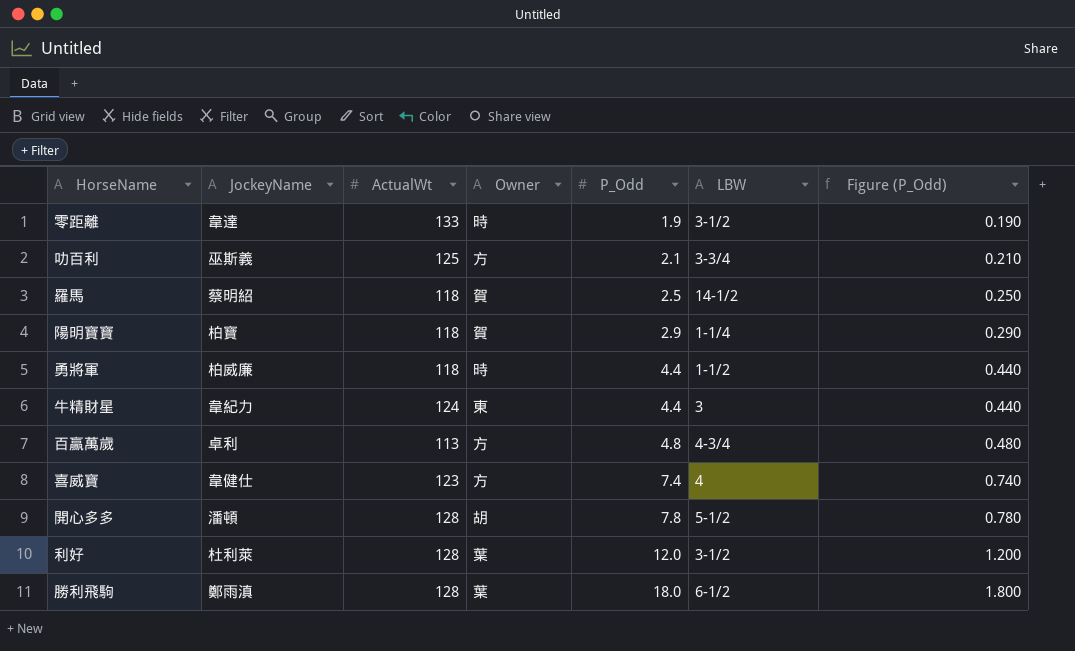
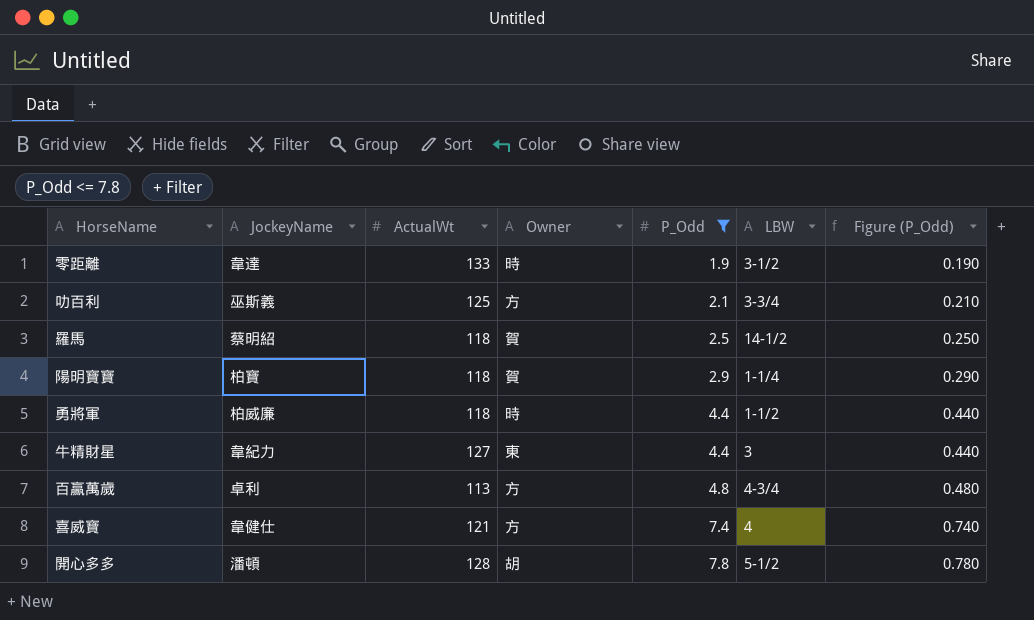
filter: none -> P_Odd <= 7.8
牛精財星 | ActualWt: 124 -> 127
喜威寶 | ActualWt: 123 -> 121

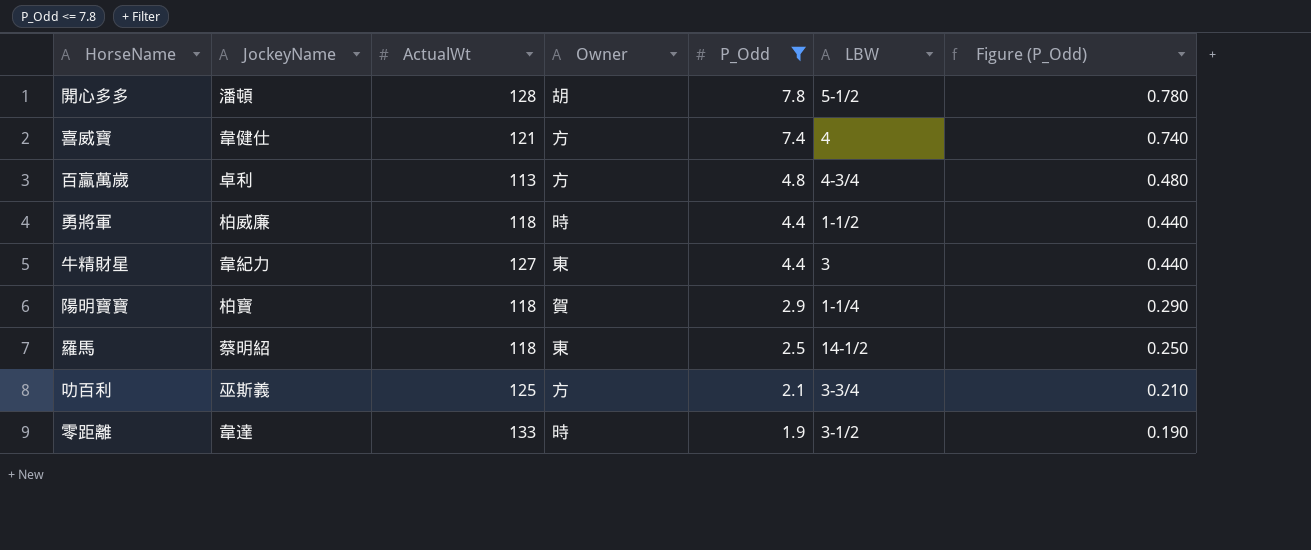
row order: P_Odd ascending -> P_Odd descending
羅馬 | Owner: 賀 -> 東

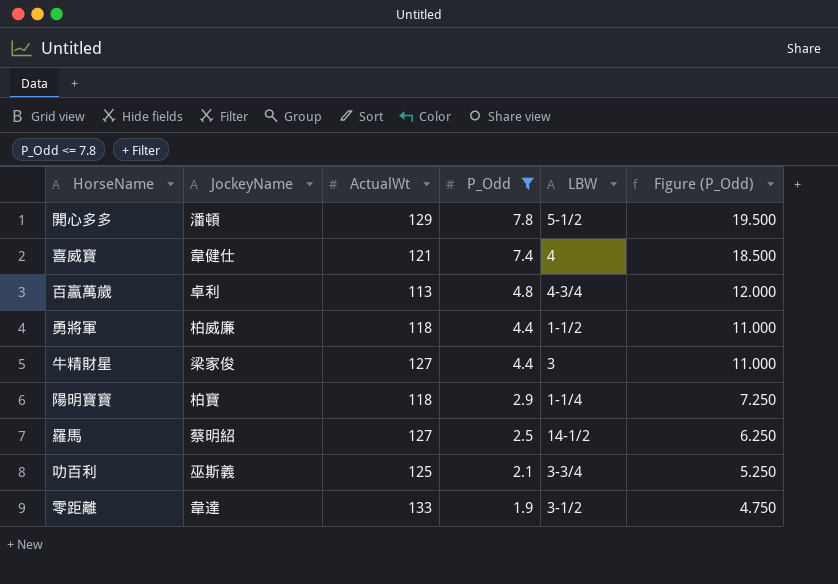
column Owner | position: 4 -> none
column Figure (P_Odd) | formula: [P_Odd] * 0.1 -> [P_Odd] * 2.5
開心多多 | ActualWt: 128 -> 129
牛精財星 | JockeyName: 韋紀力 -> 梁家俊
羅馬 | ActualWt: 118 -> 127

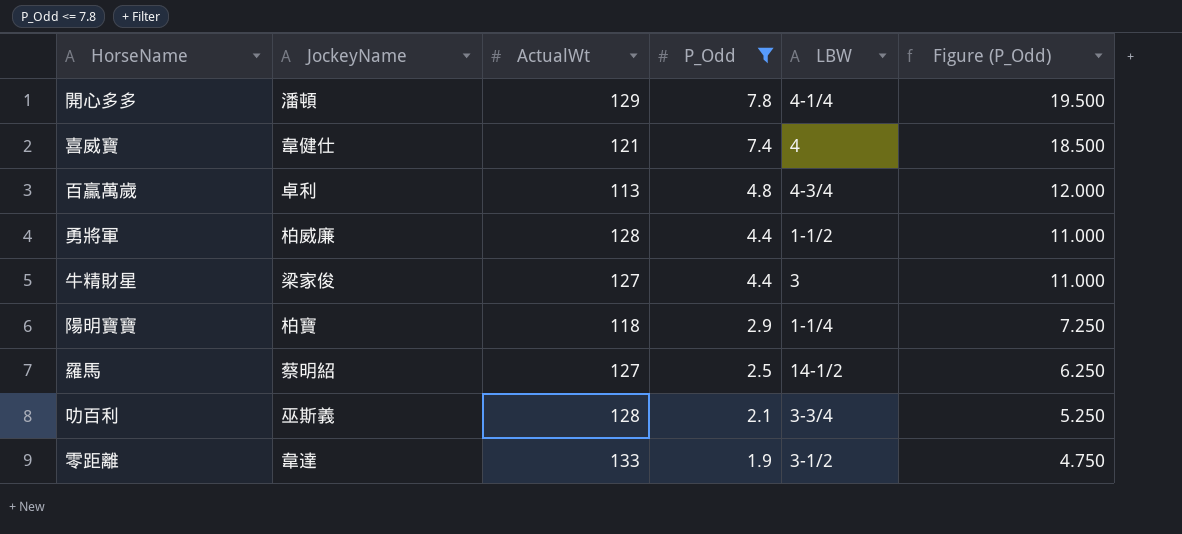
開心多多 | LBW: 5-1/2 -> 4-1/4
勇將軍 | ActualWt: 118 -> 128
叻百利 | ActualWt: 125 -> 128

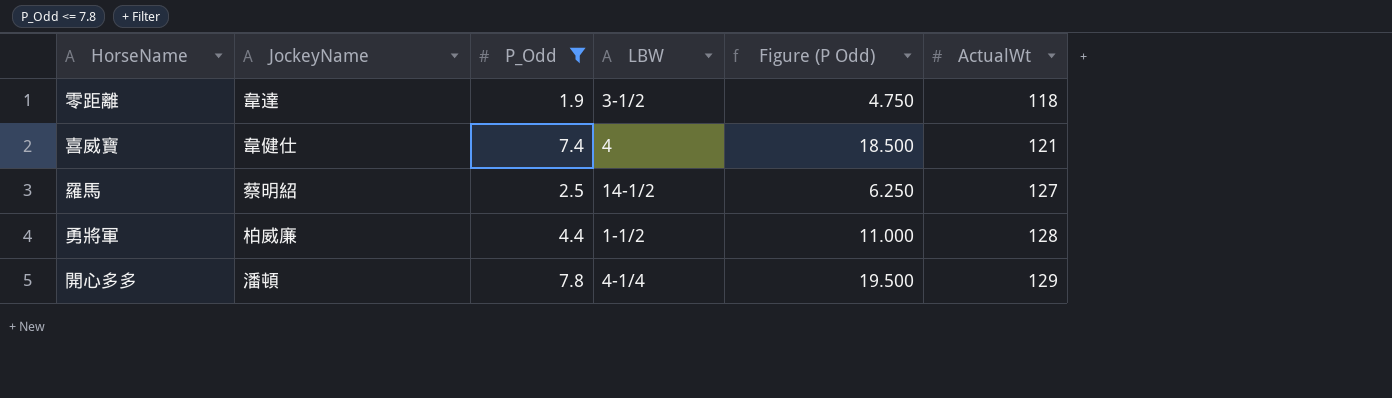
row order: P_Odd descending -> ActualWt ascending
column name: Figure (P_Odd) -> Figure (P Odd)
column ActualWt | position: 3 -> 6
row 百贏萬歲: 卓利 | 113 | 4.8 | 4-3/4 | 12.000 -> none
row 牛精財星: 梁家俊 | 127 | 4.4 | 3 | 11.000 -> none
row 陽明寶寶: 柏寶 | 118 | 2.9 | 1-1/4 | 7.250 -> none
row 叻百利: 巫斯義 | 128 | 2.1 | 3-3/4 | 5.250 -> none
零距離 | ActualWt: 133 -> 118

